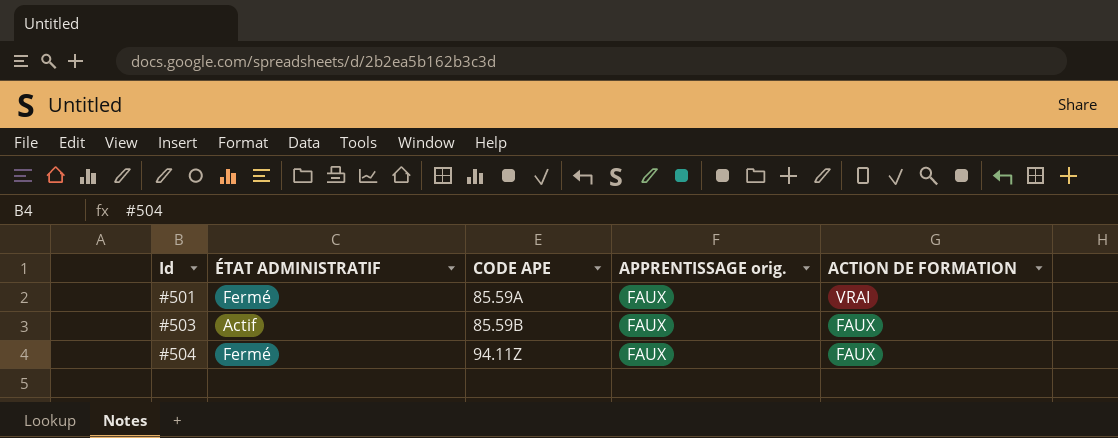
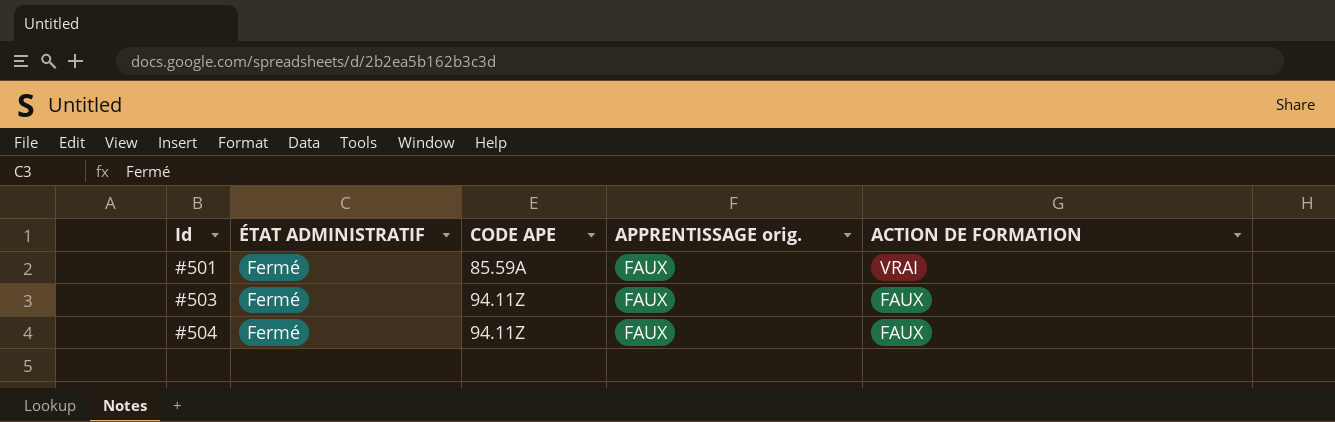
#503 | ÉTAT ADMINISTRATIF: Actif -> Fermé
#503 | CODE APE: 85.59B -> 94.11Z

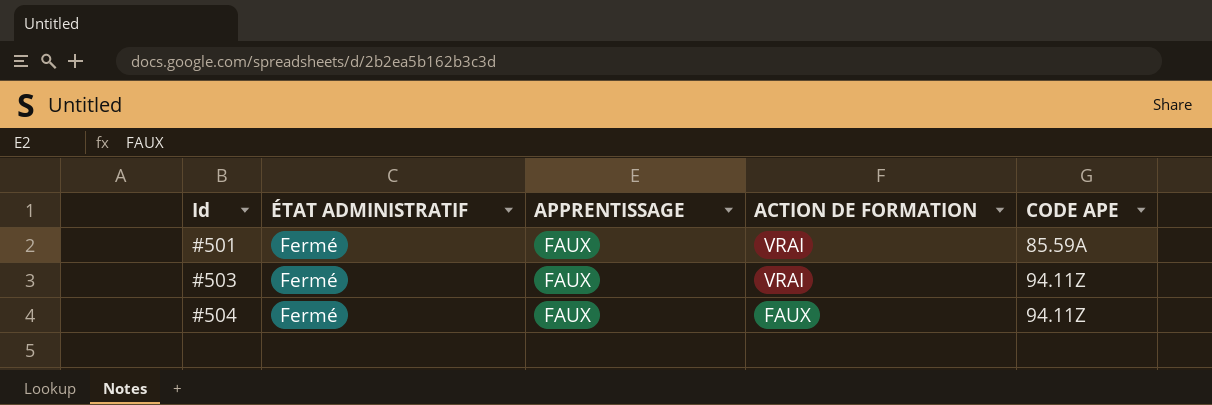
column name: APPRENTISSAGE orig. -> APPRENTISSAGE
column CODE APE | position: 3 -> 5
#503 | ACTION DE FORMATION: FAUX -> VRAI

